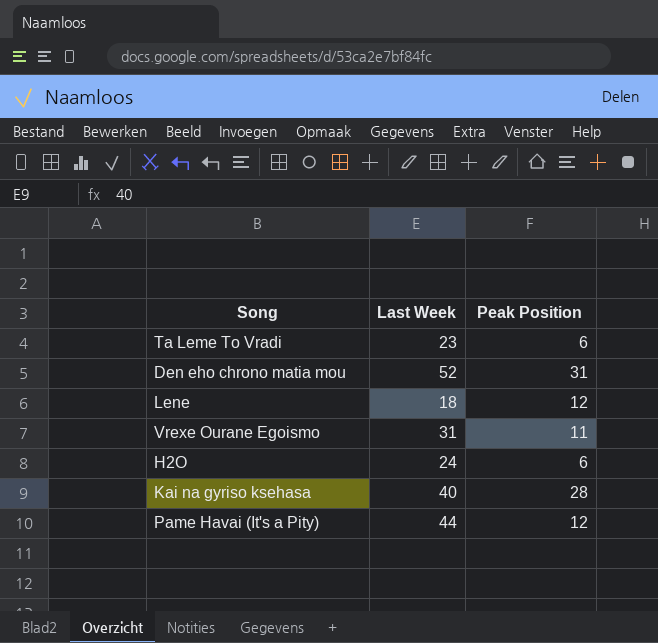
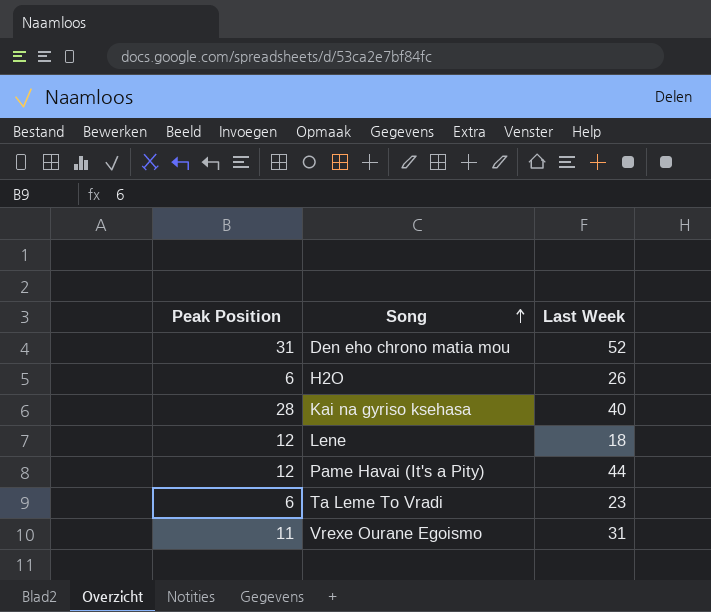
row order: none -> Song ascending
column Peak Position | position: 3 -> 1
H2O | Last Week: 24 -> 26

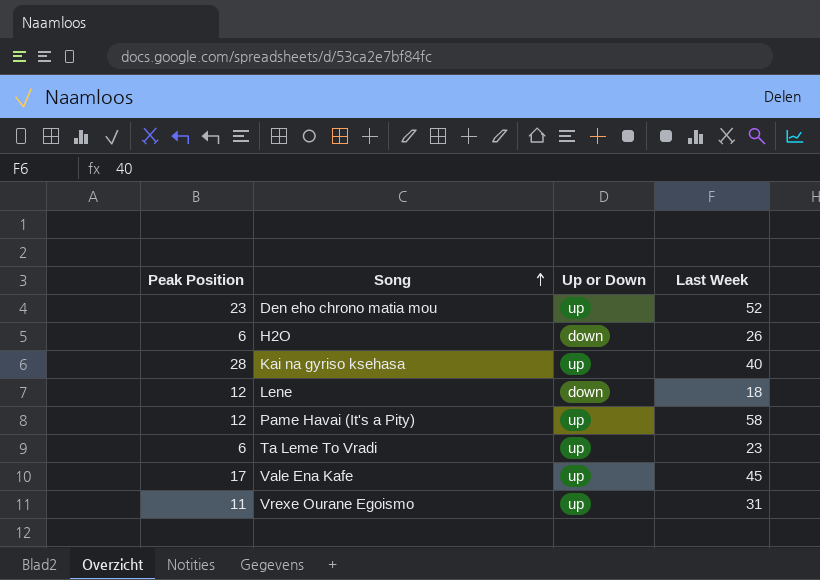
column Up or Down | position: none -> 3
Den eho chrono matia mou | Peak Position: 31 -> 23
Pame Havai (It's a Pity) | Last Week: 44 -> 58
row Vale Ena Kafe: none -> 17 | up | 45

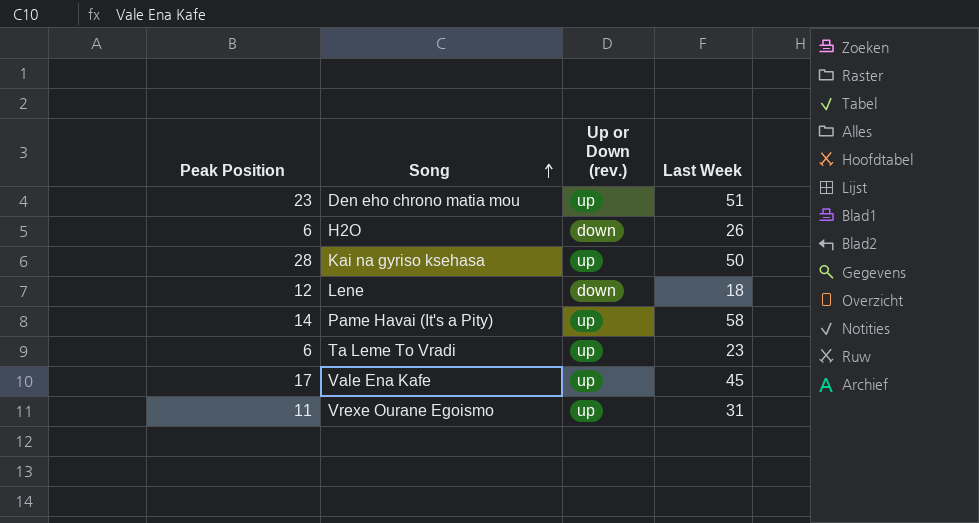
column name: Up or Down -> Up or Down (rev.)
Den eho chrono matia mou | Last Week: 52 -> 51
Kai na gyriso ksehasa | Last Week: 40 -> 50
Pame Havai (It's a Pity) | Peak Position: 12 -> 14

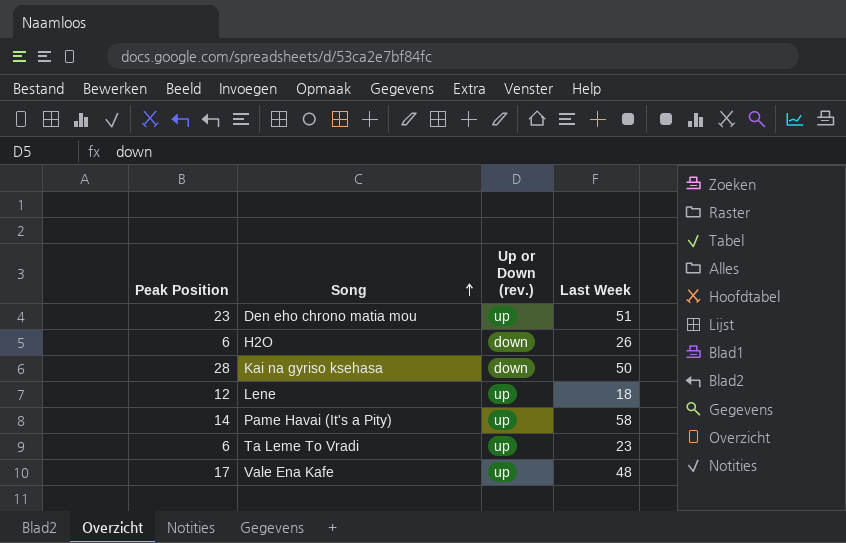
row Vrexe Ourane Egoismo: 11 | up | 31 -> none
Kai na gyriso ksehasa | Up or Down (rev.): up -> down
Lene | Up or Down (rev.): down -> up
Vale Ena Kafe | Last Week: 45 -> 48

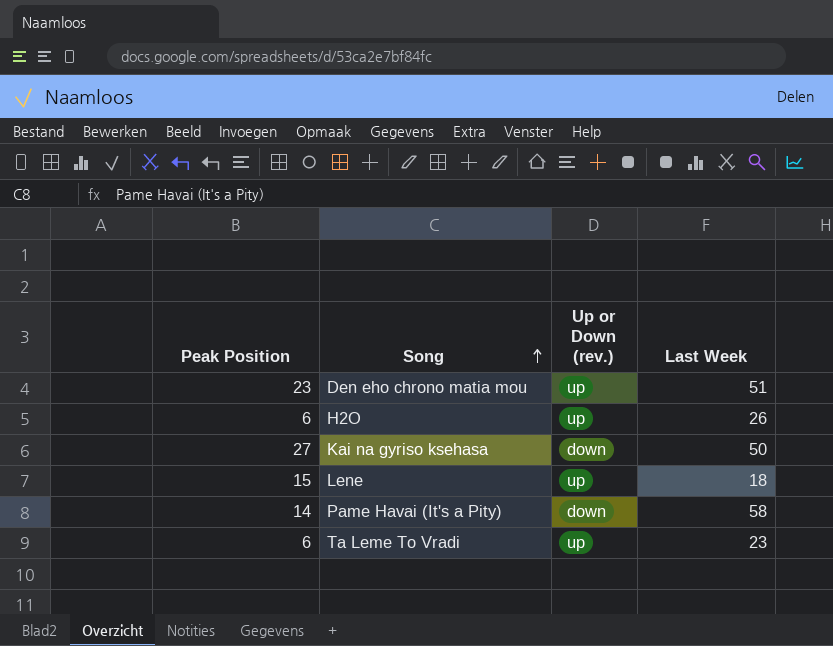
row Vale Ena Kafe: 17 | up | 48 -> none
H2O | Up or Down (rev.): down -> up
Kai na gyriso ksehasa | Peak Position: 28 -> 27
Lene | Peak Position: 12 -> 15
Pame Havai (It's a Pity) | Up or Down (rev.): up -> down

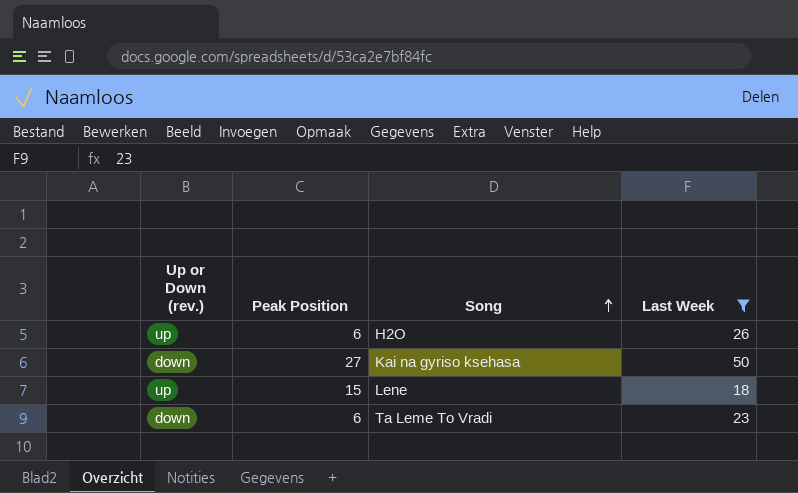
filter: none -> Last Week <= 50
column Up or Down (rev.) | position: 3 -> 1
Ta Leme To Vradi | Up or Down (rev.): up -> down

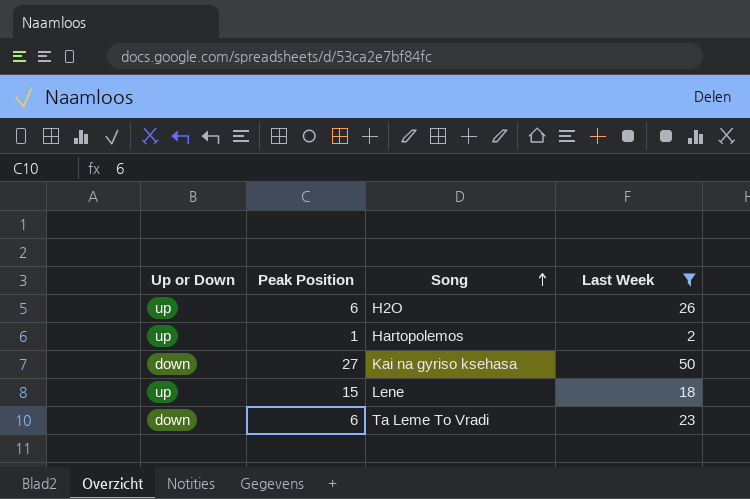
column name: Up or Down (rev.) -> Up or Down
row Hartopolemos: none -> up | 1 | 2

